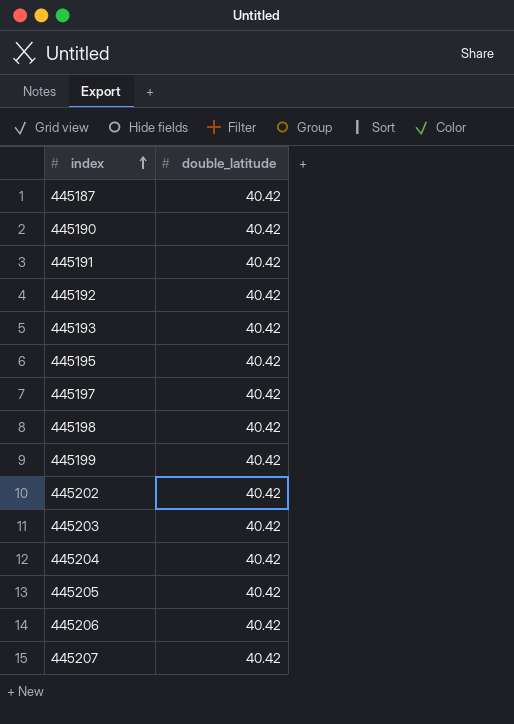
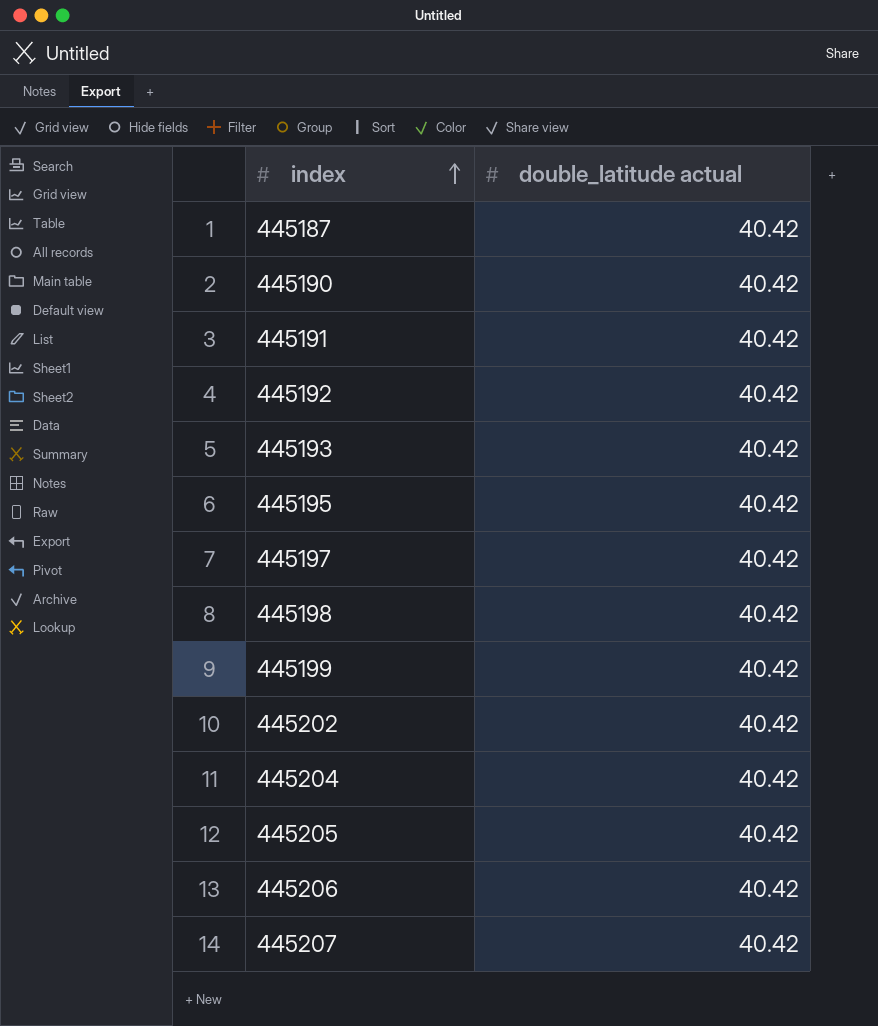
column name: double_latitude -> double_latitude actual
row 445203: 40.42 -> none

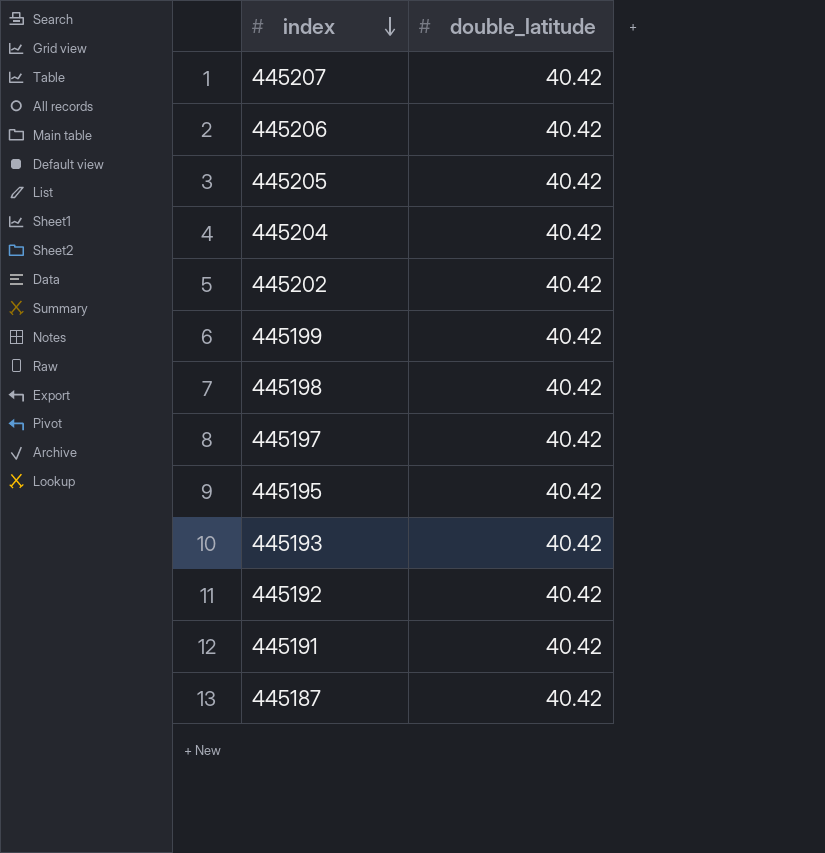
row order: index ascending -> index descending
column name: double_latitude actual -> double_latitude
row 445190: 40.42 -> none

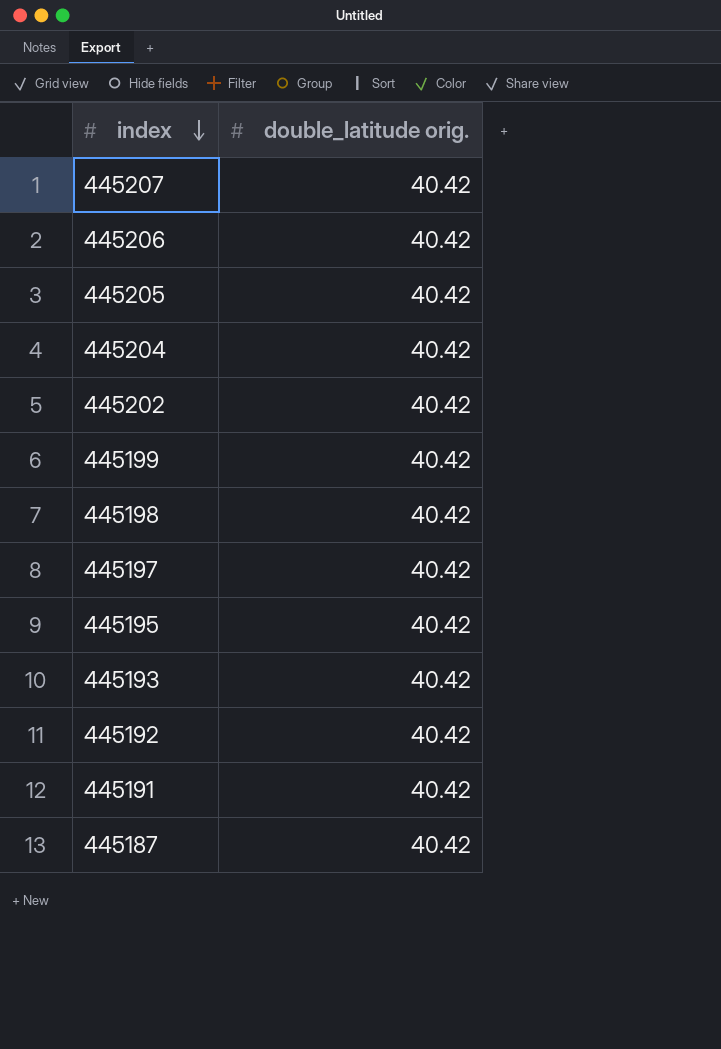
column name: double_latitude -> double_latitude orig.

